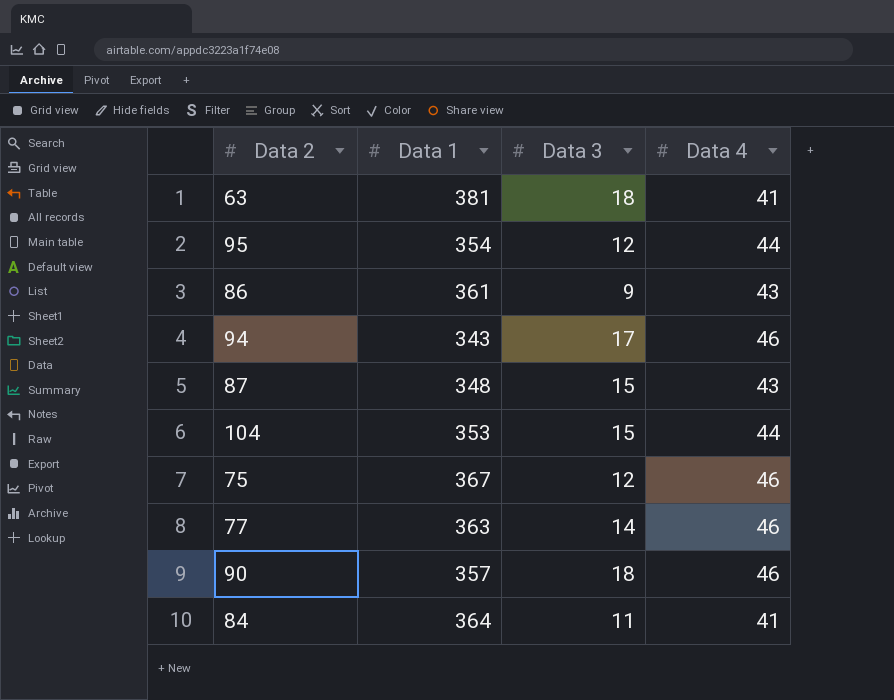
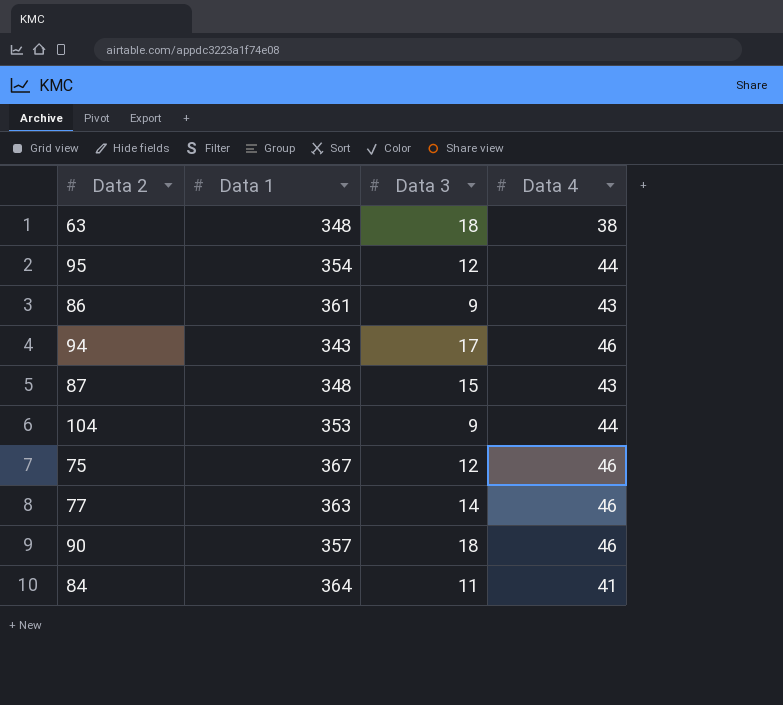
63 | Data 1: 381 -> 348
63 | Data 4: 41 -> 38
104 | Data 3: 15 -> 9

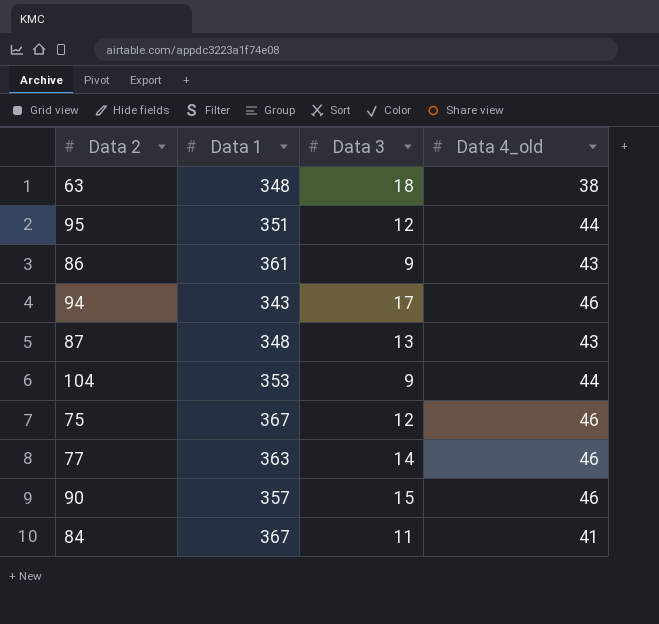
column name: Data 4 -> Data 4_old
95 | Data 1: 354 -> 351
87 | Data 3: 15 -> 13
90 | Data 3: 18 -> 15
84 | Data 1: 364 -> 367

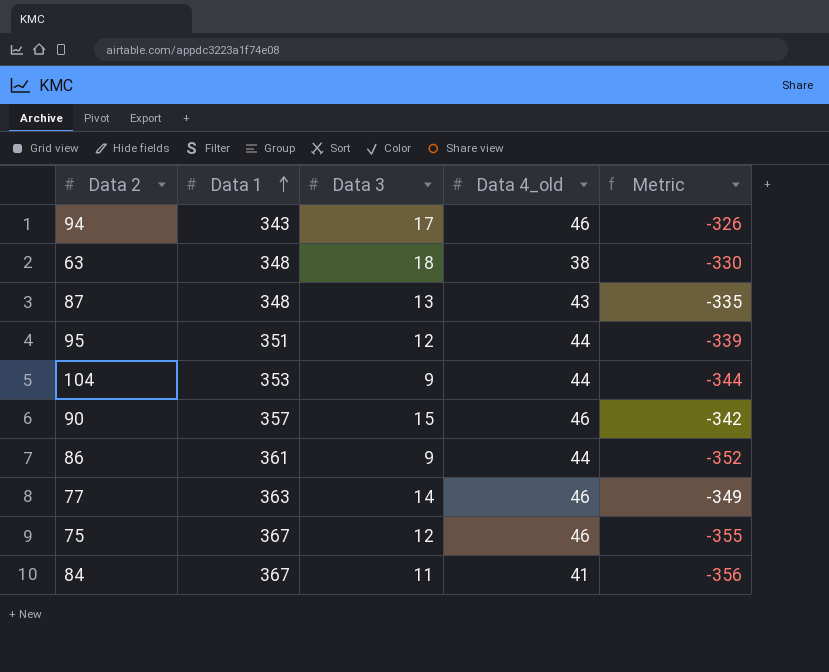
row order: none -> Data 1 ascending
column Metric | formula: none -> [Data 3] - [Data 1]
86 | Data 4_old: 43 -> 44

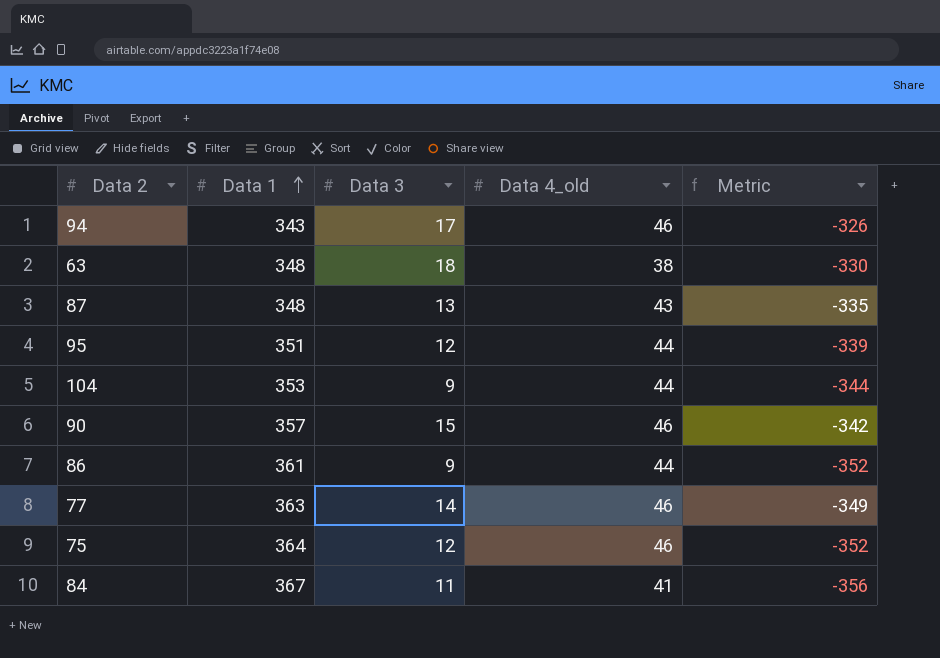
75 | Data 1: 367 -> 364
75 | Metric: -355 -> -352

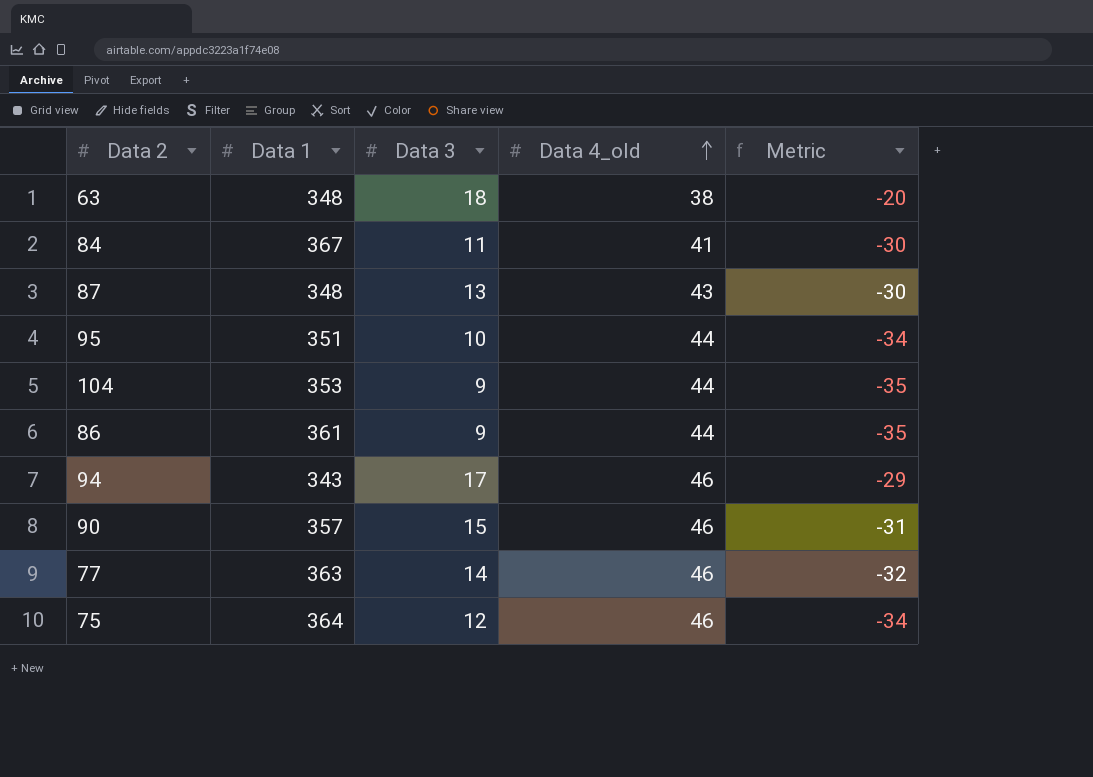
row order: Data 1 ascending -> Data 4_old ascending
column Metric | formula: [Data 3] - [Data 1] -> [Data 3] - [Data 4_old]
95 | Data 3: 12 -> 10

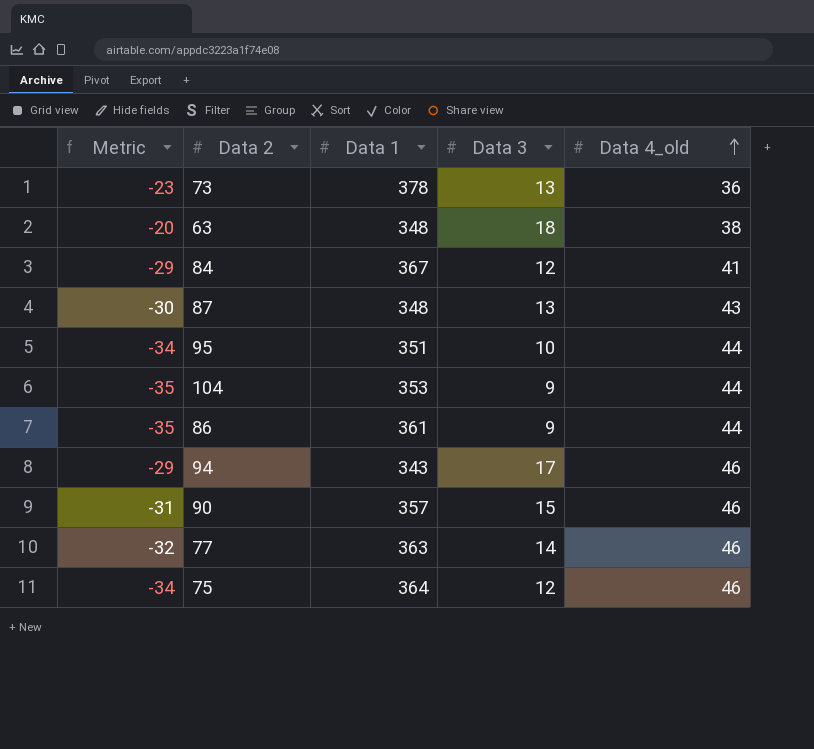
column Metric | position: 5 -> 1
row 73: none -> -23 | 378 | 13 | 36
84 | Metric: -30 -> -29
84 | Data 3: 11 -> 12

